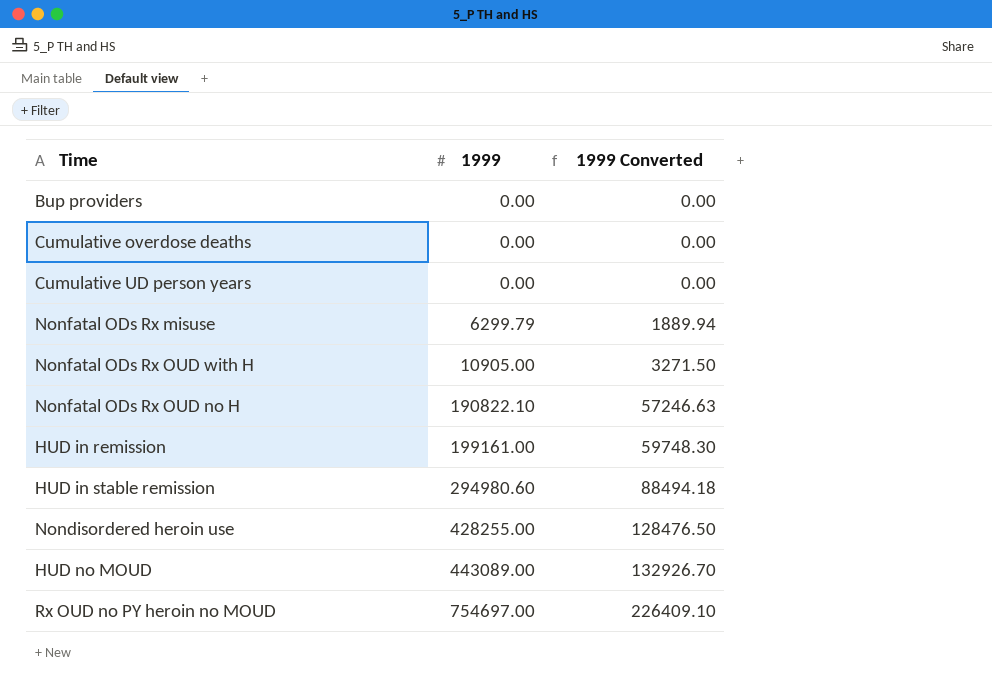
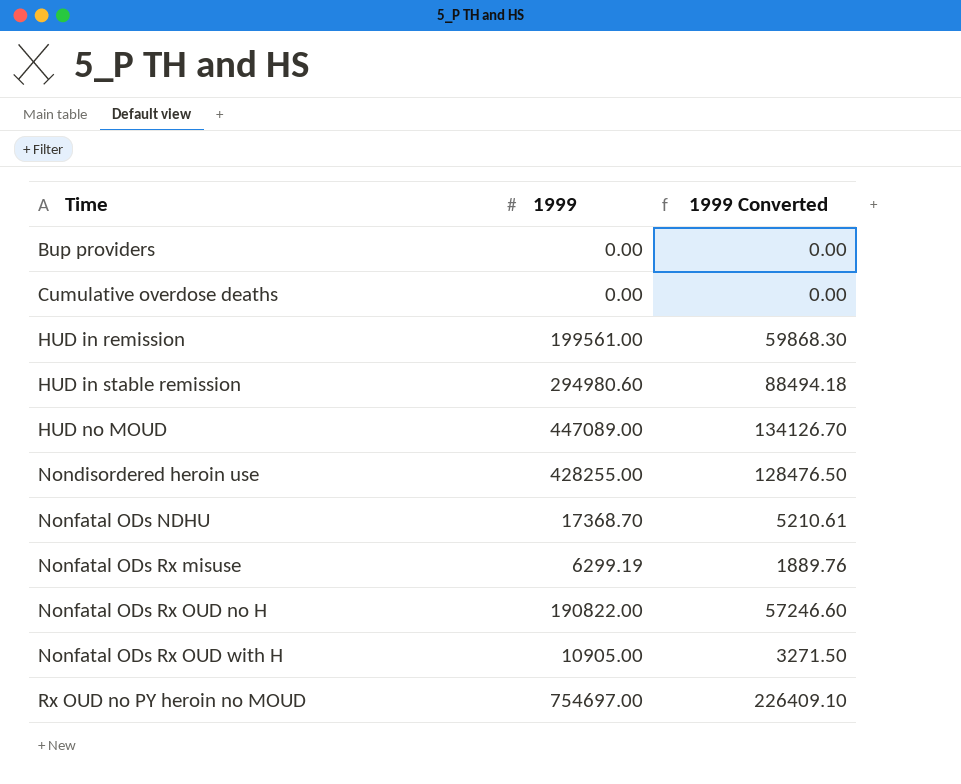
row order: 1999 ascending -> Time ascending
row Cumulative UD person years: 0.00 | 0.00 -> none
HUD in remission | 1999: 199161.00 -> 199561.00
HUD in remission | 1999 Converted: 59748.30 -> 59868.30
HUD no MOUD | 1999: 443089.00 -> 447089.00
HUD no MOUD | 1999 Converted: 132926.70 -> 134126.70
row Nonfatal ODs NDHU: none -> 17368.70 | 5210.61
Nonfatal ODs Rx misuse | 1999: 6299.79 -> 6299.19
Nonfatal ODs Rx misuse | 1999 Converted: 1889.94 -> 1889.76
Nonfatal ODs Rx OUD no H | 1999: 190822.10 -> 190822.00
Nonfatal ODs Rx OUD no H | 1999 Converted: 57246.63 -> 57246.60

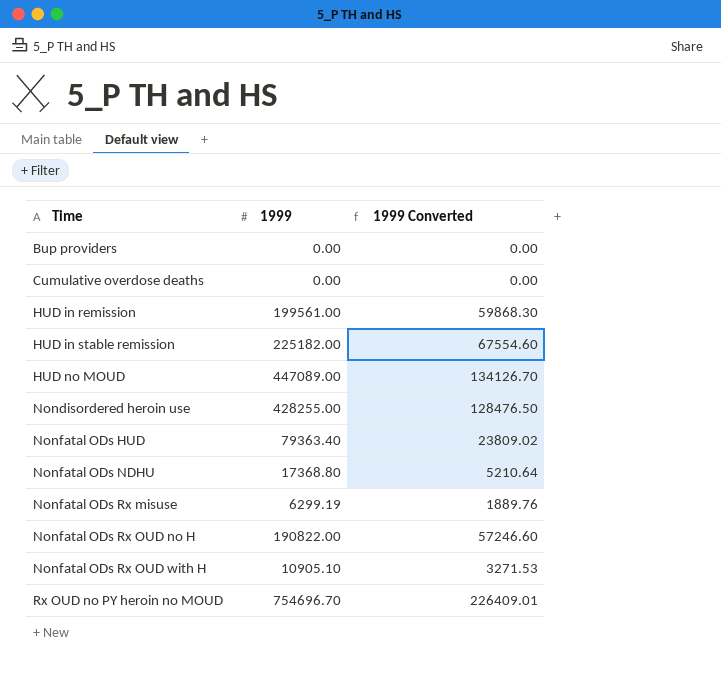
HUD in stable remission | 1999: 294980.60 -> 225182.00
HUD in stable remission | 1999 Converted: 88494.18 -> 67554.60
row Nonfatal ODs HUD: none -> 79363.40 | 23809.02
Nonfatal ODs NDHU | 1999: 17368.70 -> 17368.80
Nonfatal ODs NDHU | 1999 Converted: 5210.61 -> 5210.64
Nonfatal ODs Rx OUD with H | 1999: 10905.00 -> 10905.10
Nonfatal ODs Rx OUD with H | 1999 Converted: 3271.50 -> 3271.53
Rx OUD no PY heroin no MOUD | 1999: 754697.00 -> 754696.70
Rx OUD no PY heroin no MOUD | 1999 Converted: 226409.10 -> 226409.01

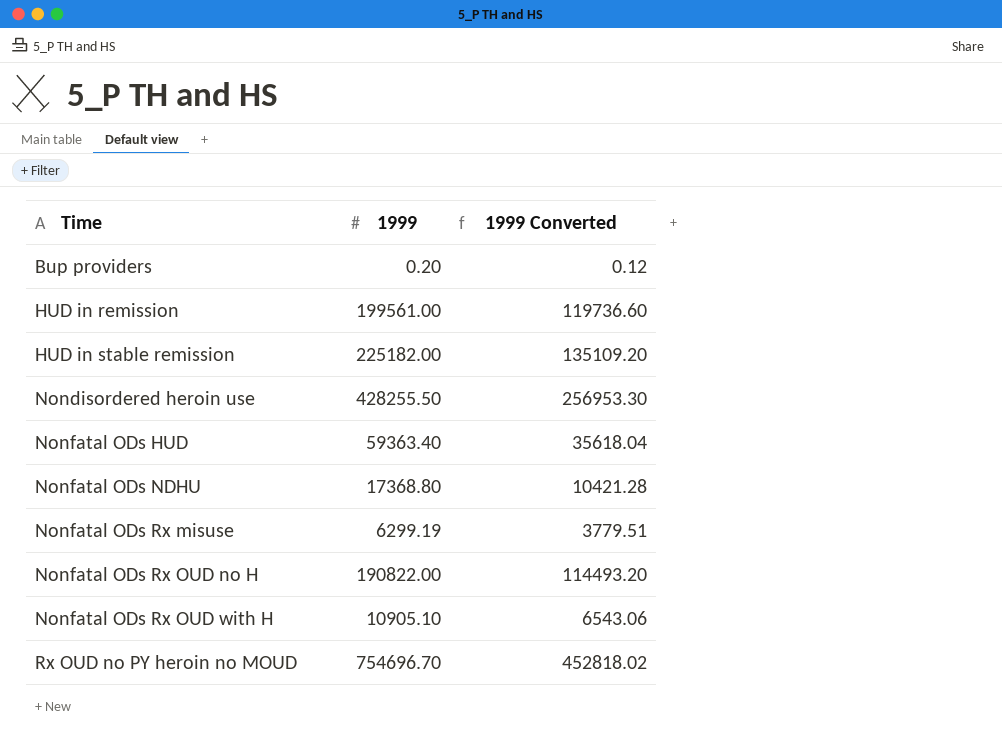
column 1999 Converted | formula: [1999] * 0.3 -> [1999] * 0.6
row Cumulative overdose deaths: 0.00 | 0.00 -> none
row HUD no MOUD: 447089.00 | 134126.70 -> none
Bup providers | 1999: 0.00 -> 0.20
Nondisordered heroin use | 1999: 428255.00 -> 428255.50
Nonfatal ODs HUD | 1999: 79363.40 -> 59363.40

